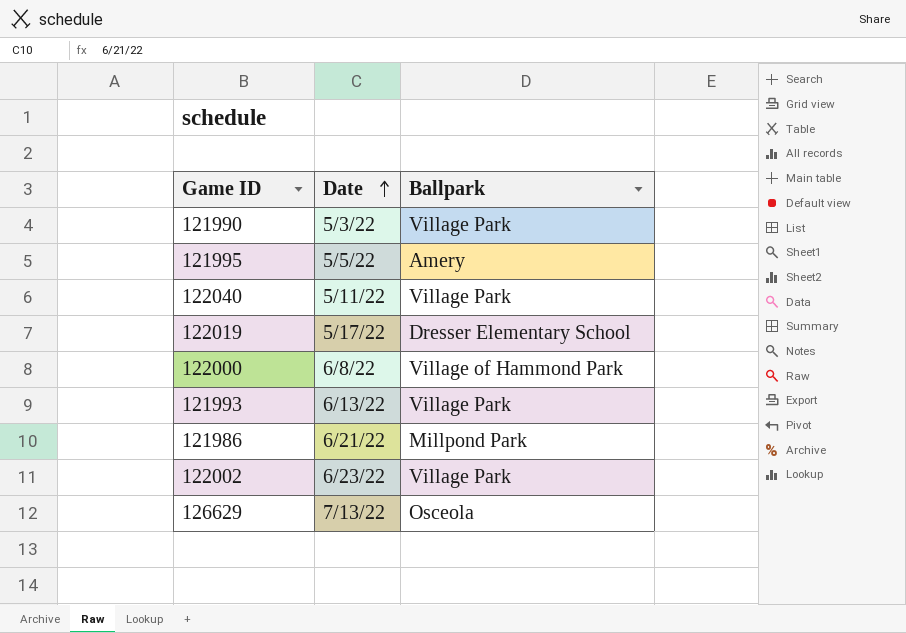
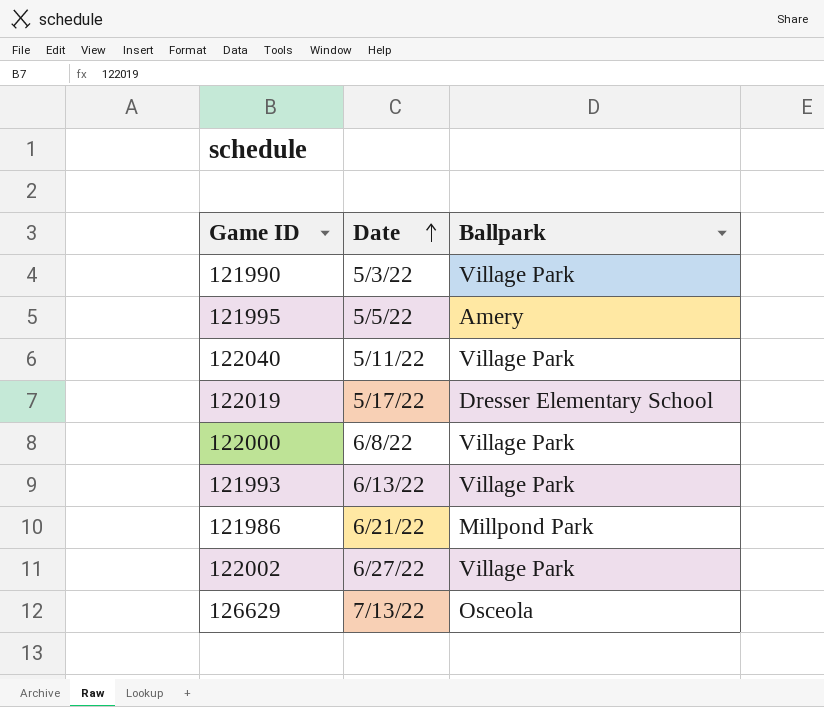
122000 | Ballpark: Village of Hammond Park -> Village Park
122002 | Date: 6/23/22 -> 6/27/22

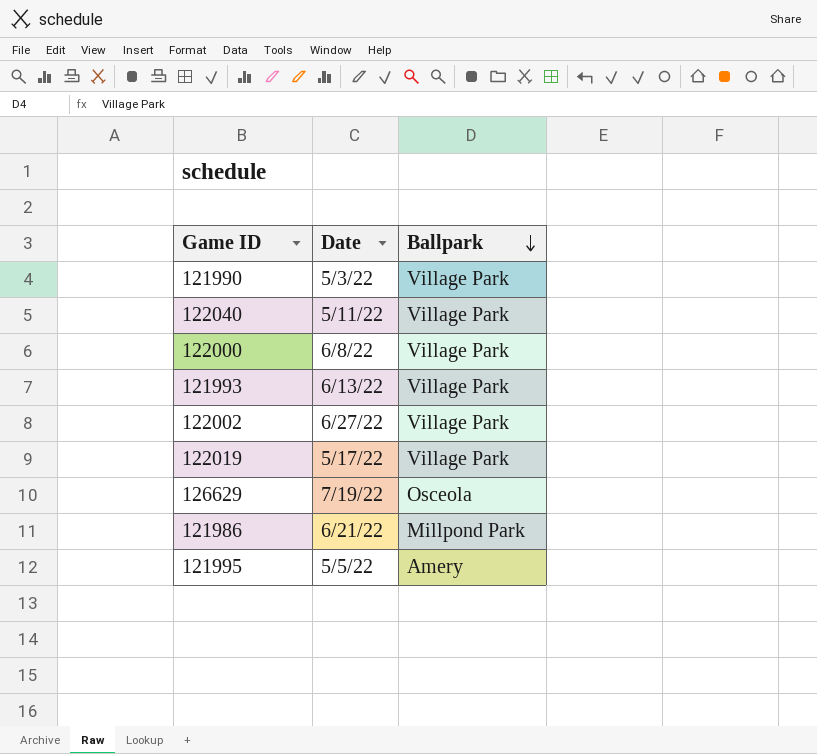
row order: Date ascending -> Ballpark descending
122019 | Ballpark: Dresser Elementary School -> Village Park
126629 | Date: 7/13/22 -> 7/19/22

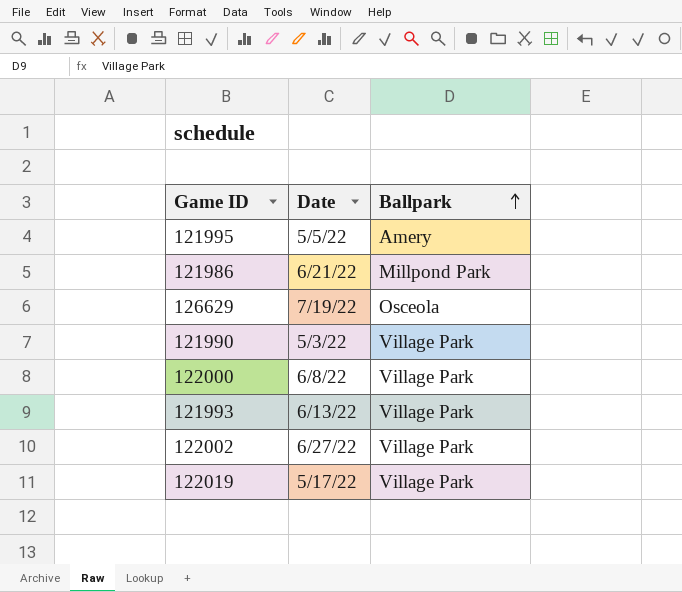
row order: Ballpark descending -> Ballpark ascending
row 122040: 5/11/22 | Village Park -> none

